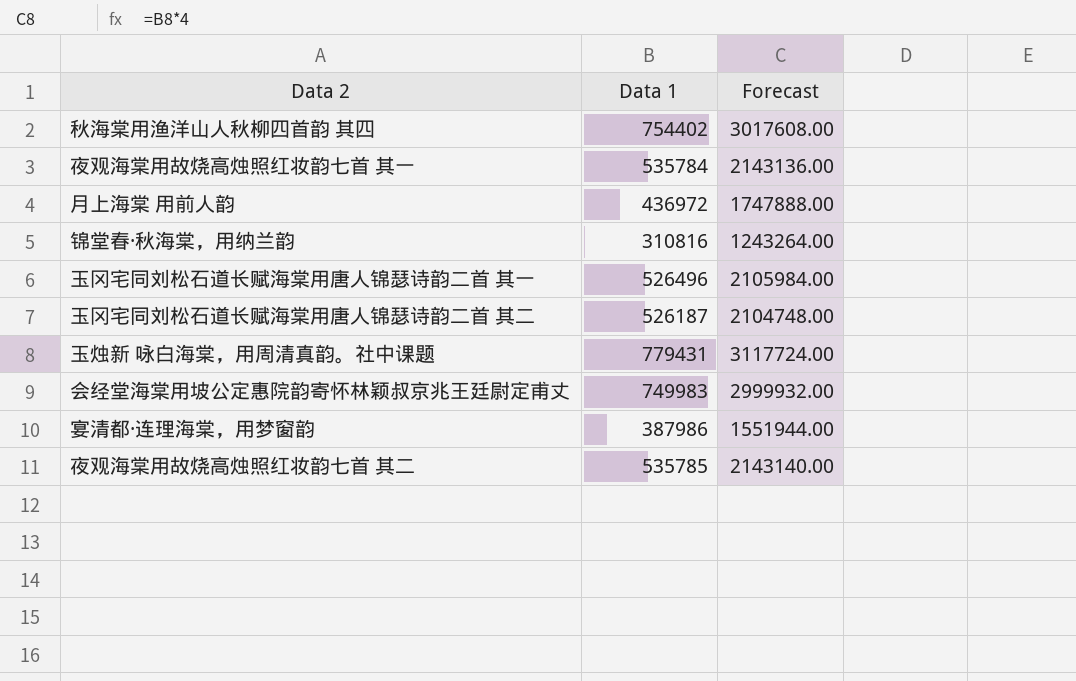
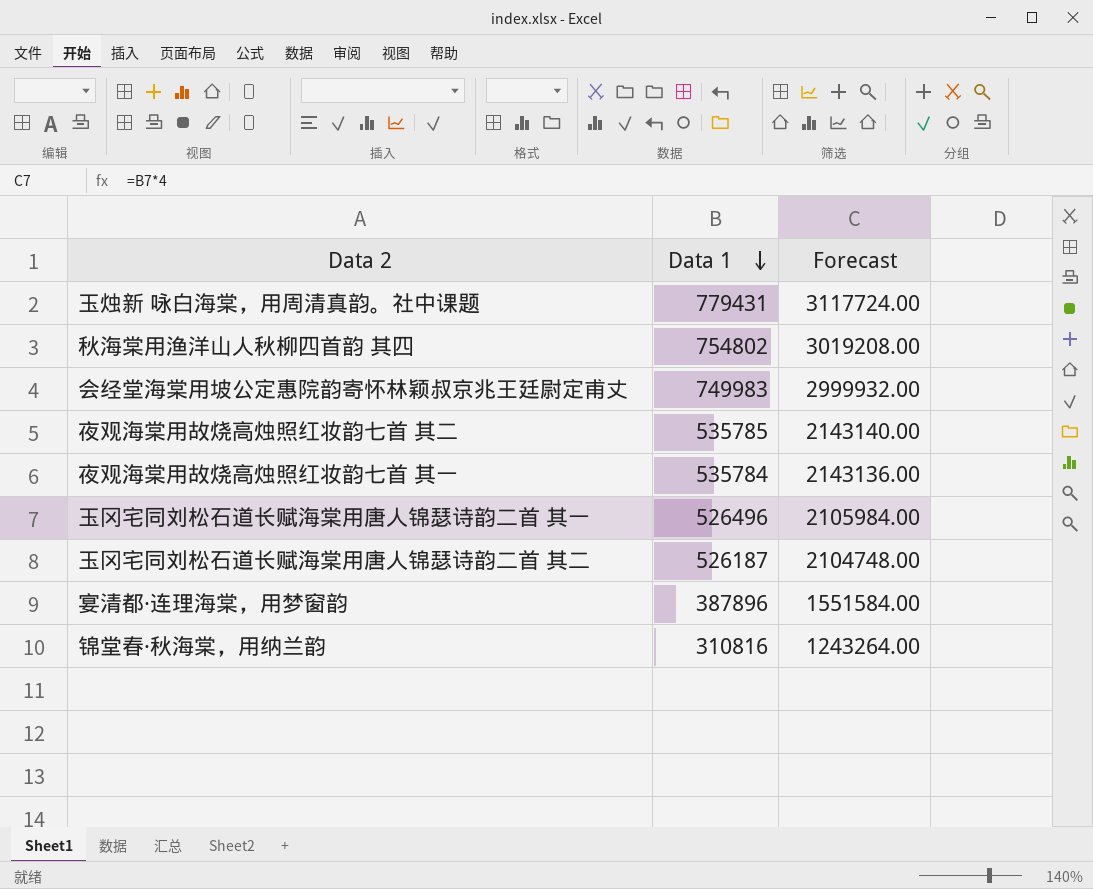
row order: none -> Data 1 descending
row 月上海棠 用前人韵: 436972 | 1747888.00 -> none
秋海棠用渔洋山人秋柳四首韵 其四 | Data 1: 754402 -> 754802
秋海棠用渔洋山人秋柳四首韵 其四 | Forecast: 3017608.00 -> 3019208.00
宴清都·连理海棠，用梦窗韵 | Data 1: 387986 -> 387896
宴清都·连理海棠，用梦窗韵 | Forecast: 1551944.00 -> 1551584.00

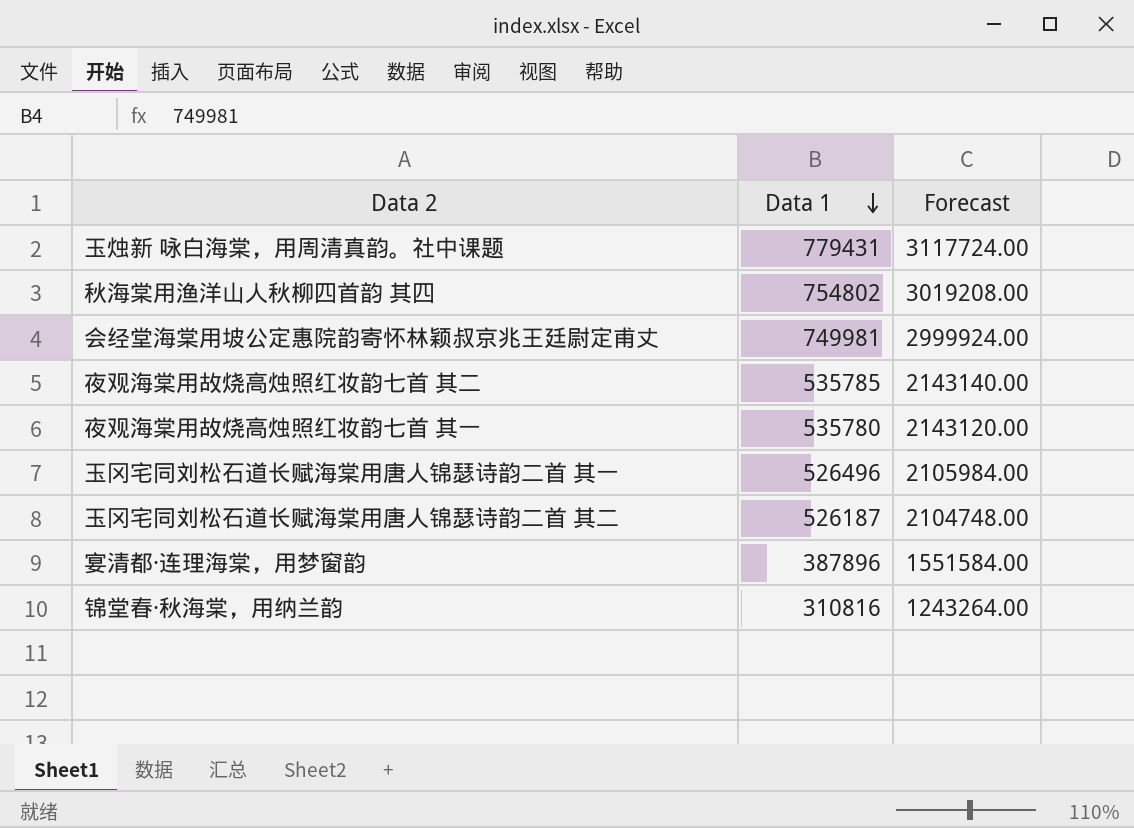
会经堂海棠用坡公定惠院韵寄怀林颖叔京兆王廷尉定甫丈 | Data 1: 749983 -> 749981
会经堂海棠用坡公定惠院韵寄怀林颖叔京兆王廷尉定甫丈 | Forecast: 2999932.00 -> 2999924.00
夜观海棠用故烧高烛照红妆韵七首 其一 | Data 1: 535784 -> 535780
夜观海棠用故烧高烛照红妆韵七首 其一 | Forecast: 2143136.00 -> 2143120.00

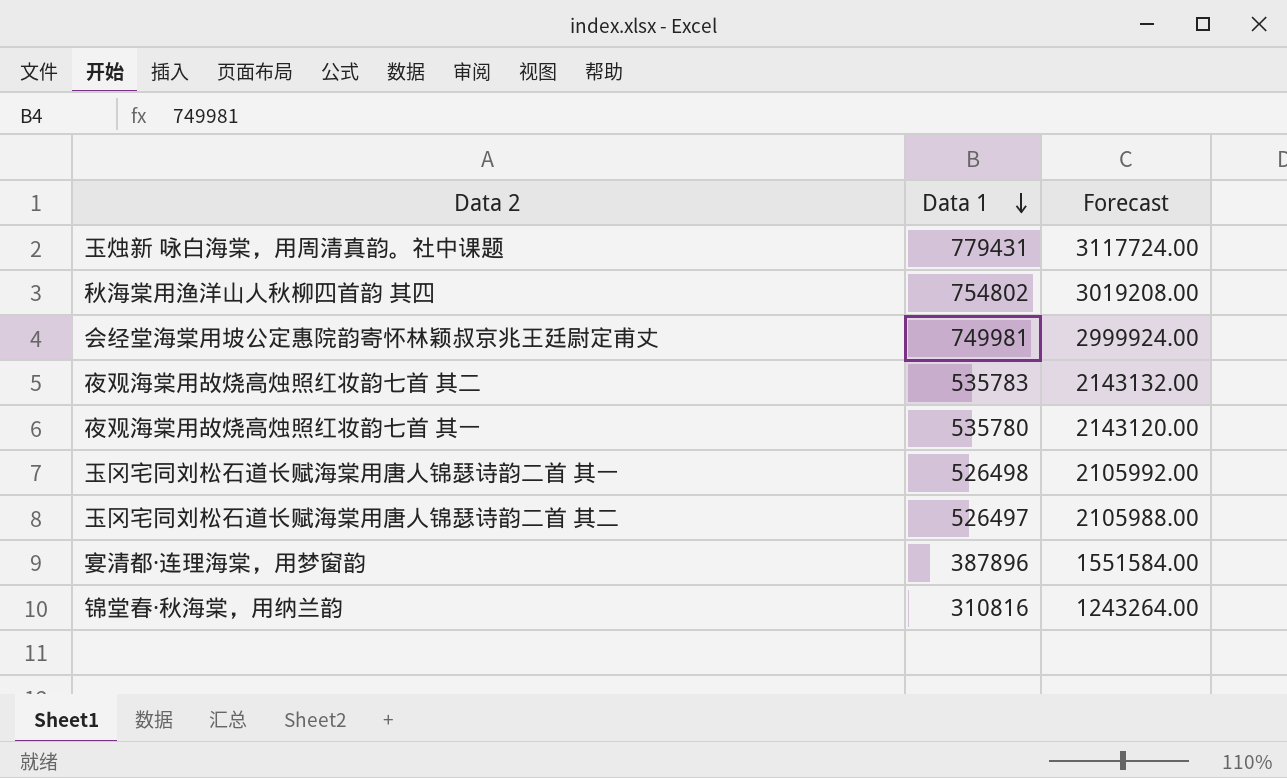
夜观海棠用故烧高烛照红妆韵七首 其二 | Data 1: 535785 -> 535783
夜观海棠用故烧高烛照红妆韵七首 其二 | Forecast: 2143140.00 -> 2143132.00
玉冈宅同刘松石道长赋海棠用唐人锦瑟诗韵二首 其一 | Data 1: 526496 -> 526498
玉冈宅同刘松石道长赋海棠用唐人锦瑟诗韵二首 其一 | Forecast: 2105984.00 -> 2105992.00
玉冈宅同刘松石道长赋海棠用唐人锦瑟诗韵二首 其二 | Data 1: 526187 -> 526497
玉冈宅同刘松石道长赋海棠用唐人锦瑟诗韵二首 其二 | Forecast: 2104748.00 -> 2105988.00

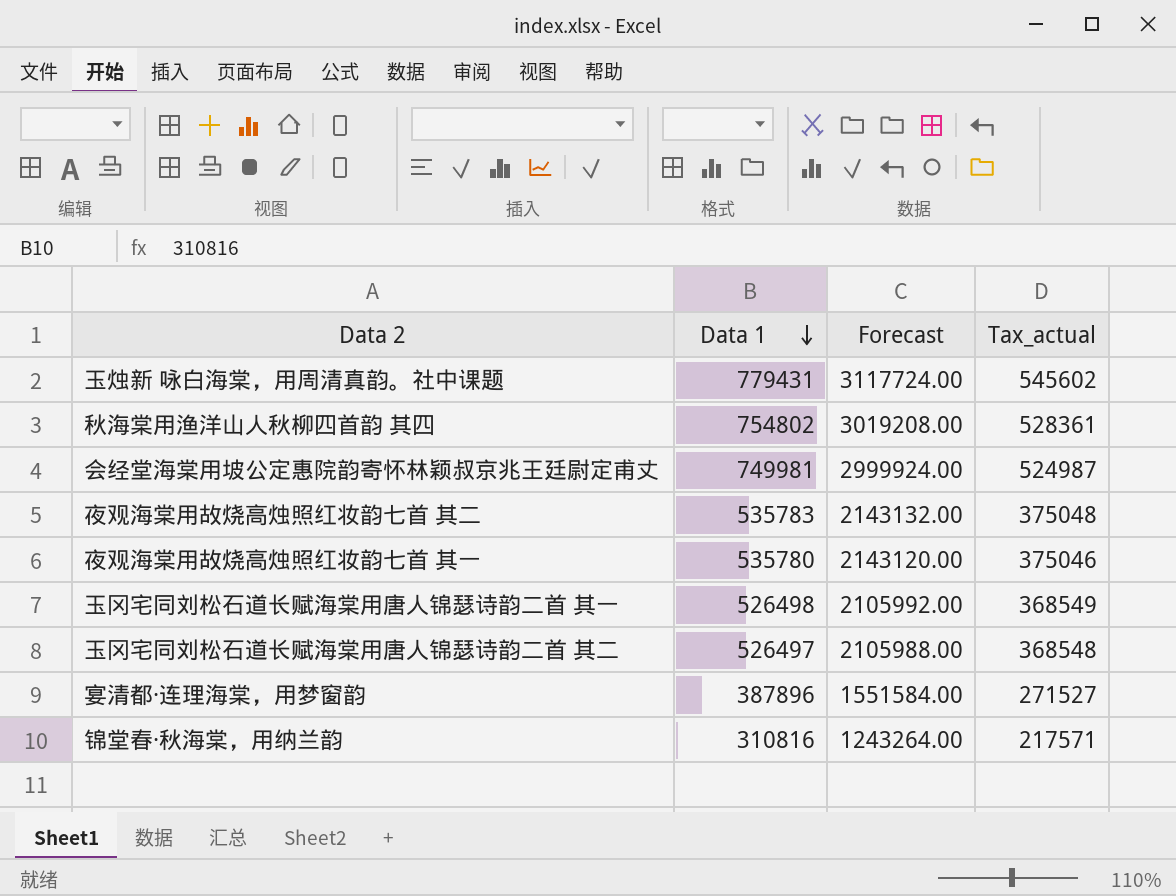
column Tax_actual | formula: none -> [Data 1] * 0.7

